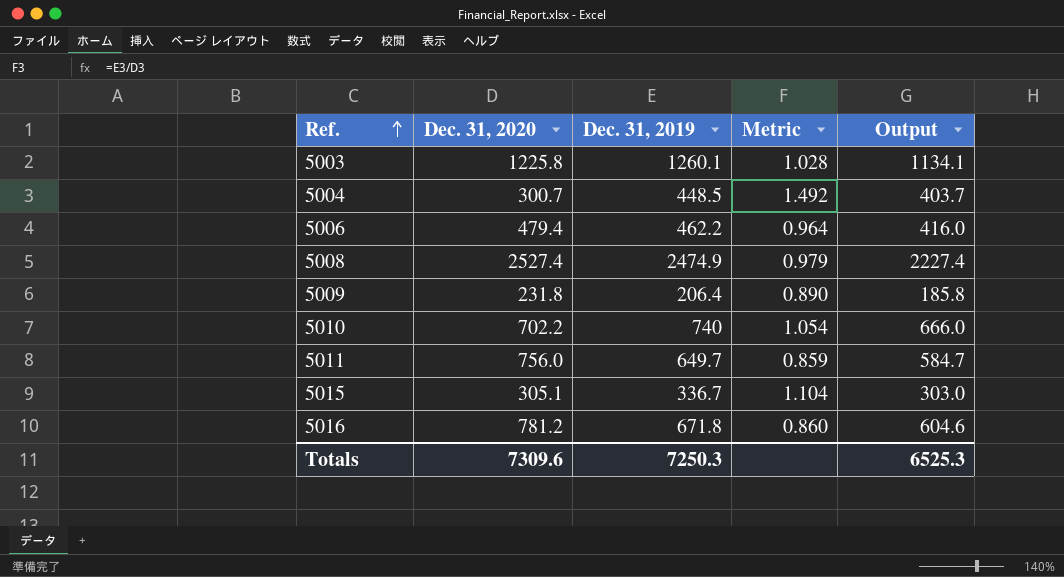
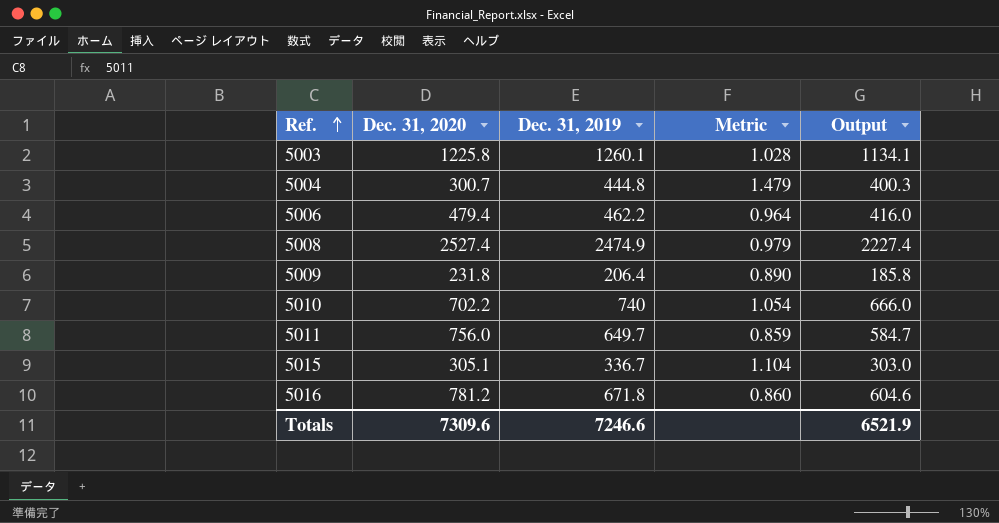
5004 | Dec. 31, 2019: 448.5 -> 444.8
5004 | Metric: 1.492 -> 1.479
5004 | Output: 403.7 -> 400.3
Totals | Dec. 31, 2019: 7250.3 -> 7246.6
Totals | Output: 6525.3 -> 6521.9

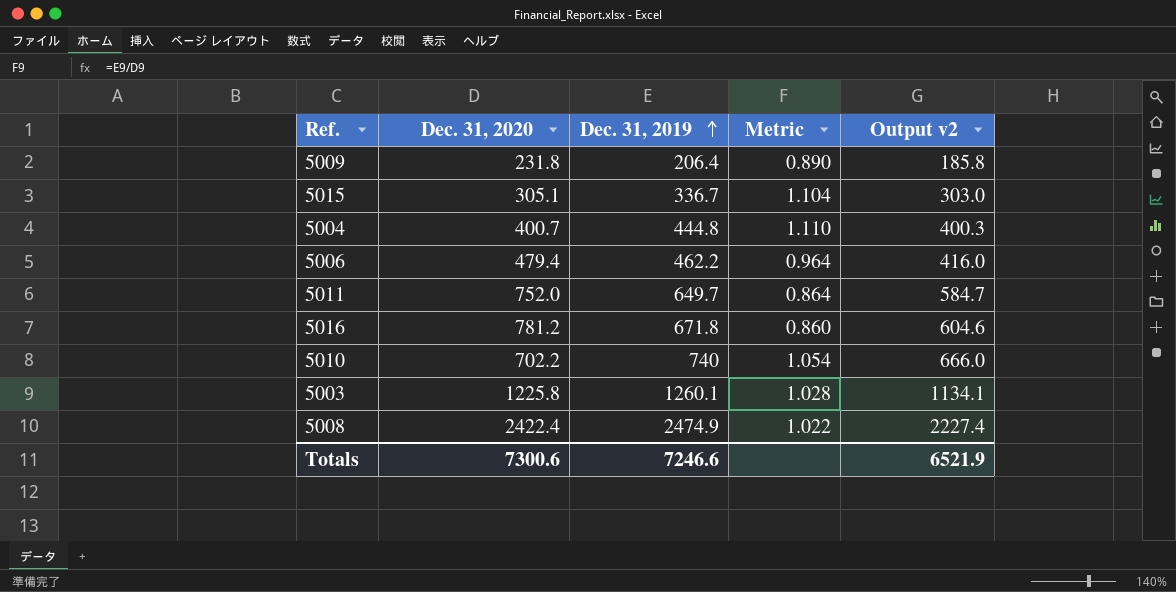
row order: Ref. ascending -> Dec. 31, 2019 ascending
column name: Output -> Output v2
5004 | Dec. 31, 2020: 300.7 -> 400.7
5004 | Metric: 1.479 -> 1.110
5011 | Dec. 31, 2020: 756.0 -> 752.0
5011 | Metric: 0.859 -> 0.864
5008 | Dec. 31, 2020: 2527.4 -> 2422.4
5008 | Metric: 0.979 -> 1.022
Totals | Dec. 31, 2020: 7309.6 -> 7300.6

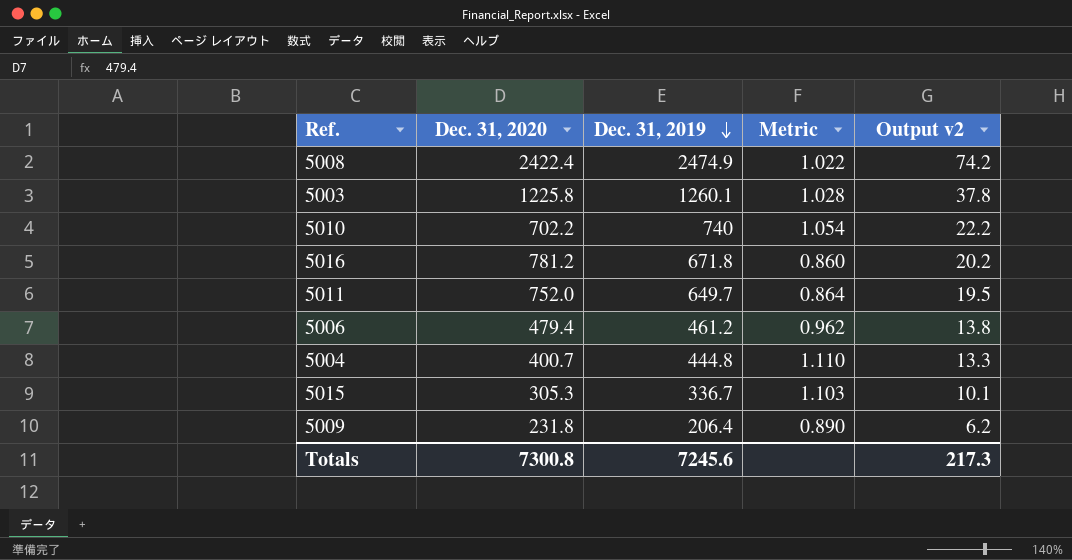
row order: Dec. 31, 2019 ascending -> Dec. 31, 2019 descending
column Output v2 | formula: [Dec. 31, 2019] * 0.9 -> [Dec. 31, 2019] * 0.03
5006 | Dec. 31, 2019: 462.2 -> 461.2
5006 | Metric: 0.964 -> 0.962
5015 | Dec. 31, 2020: 305.1 -> 305.3
5015 | Metric: 1.104 -> 1.103
Totals | Dec. 31, 2020: 7300.6 -> 7300.8
Totals | Dec. 31, 2019: 7246.6 -> 7245.6
Totals | Output v2: 6521.9 -> 217.3

